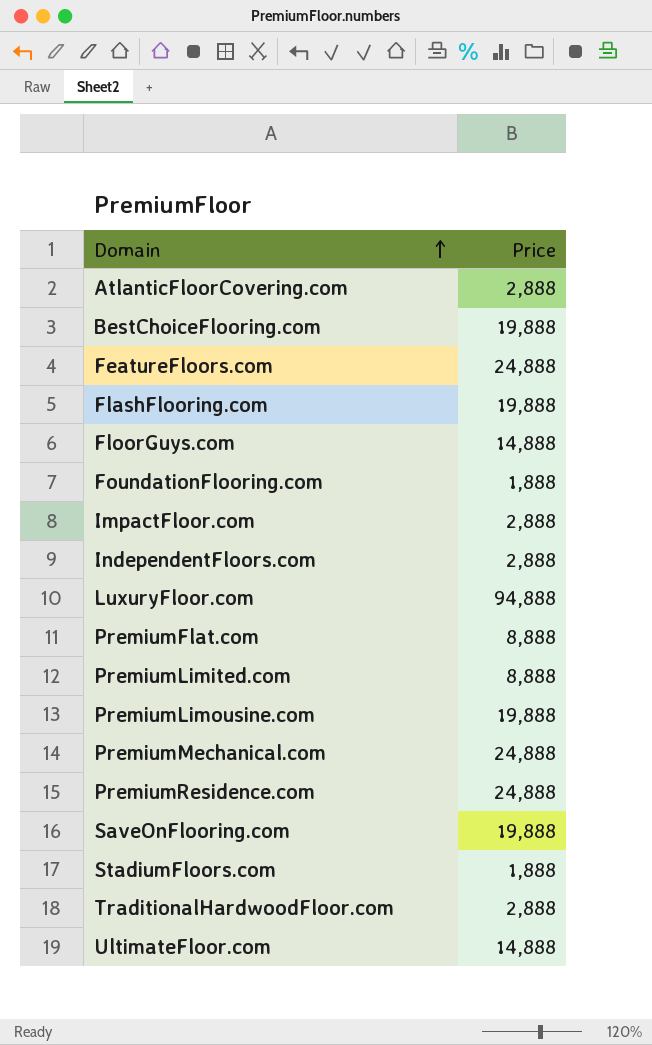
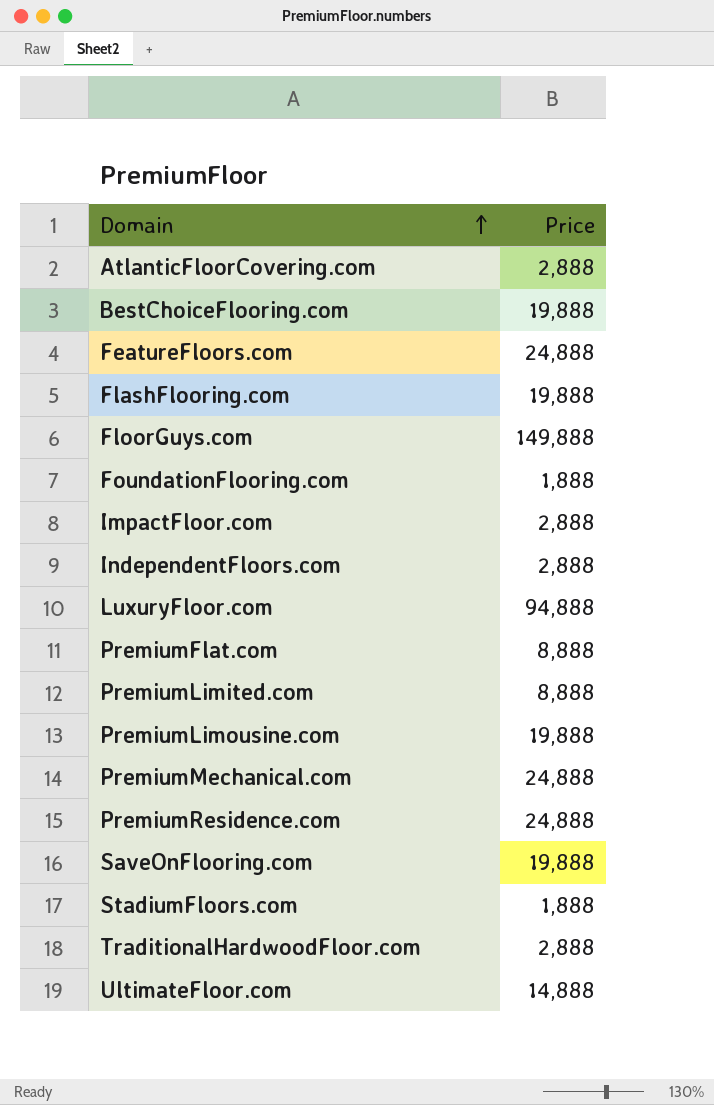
FloorGuys.com | Price: 14,888 -> 149,888

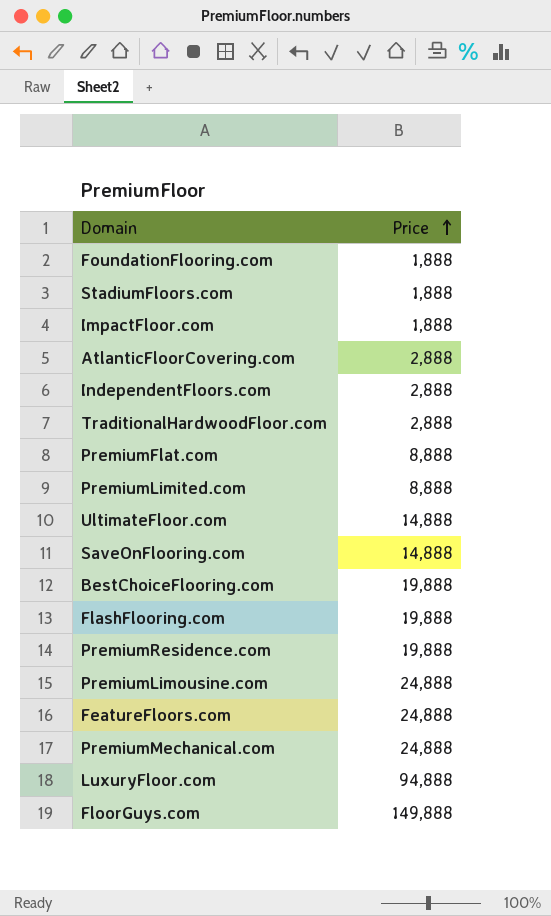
row order: Domain ascending -> Price ascending
ImpactFloor.com | Price: 2,888 -> 1,888
SaveOnFlooring.com | Price: 19,888 -> 14,888
PremiumResidence.com | Price: 24,888 -> 19,888
PremiumLimousine.com | Price: 19,888 -> 24,888

